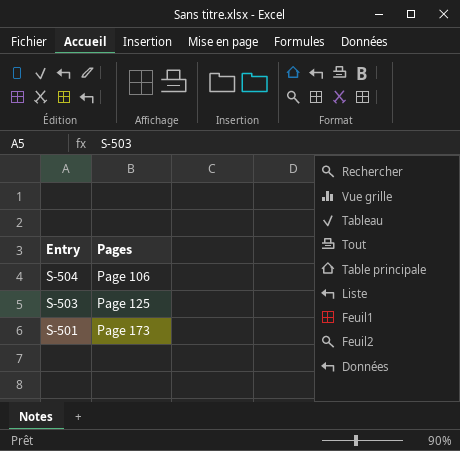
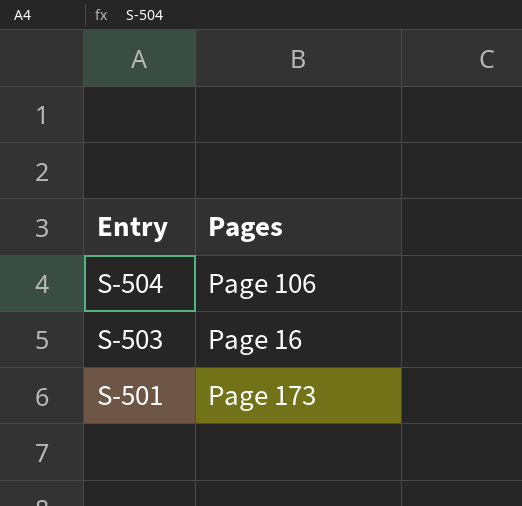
S-503 | Pages: Page 125 -> Page 16

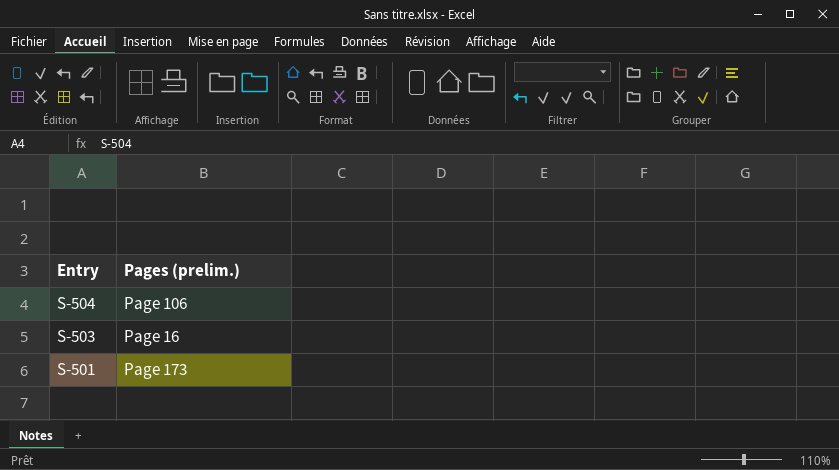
column name: Pages -> Pages (prelim.)

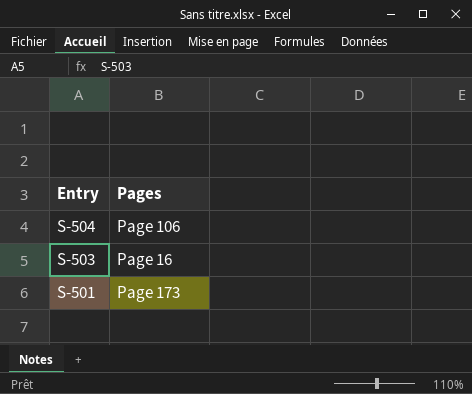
column name: Pages (prelim.) -> Pages

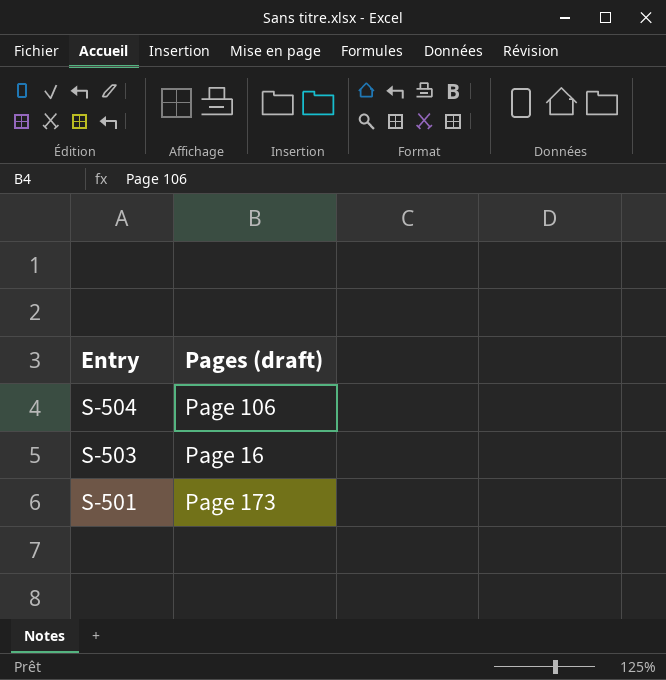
column name: Pages -> Pages (draft)

